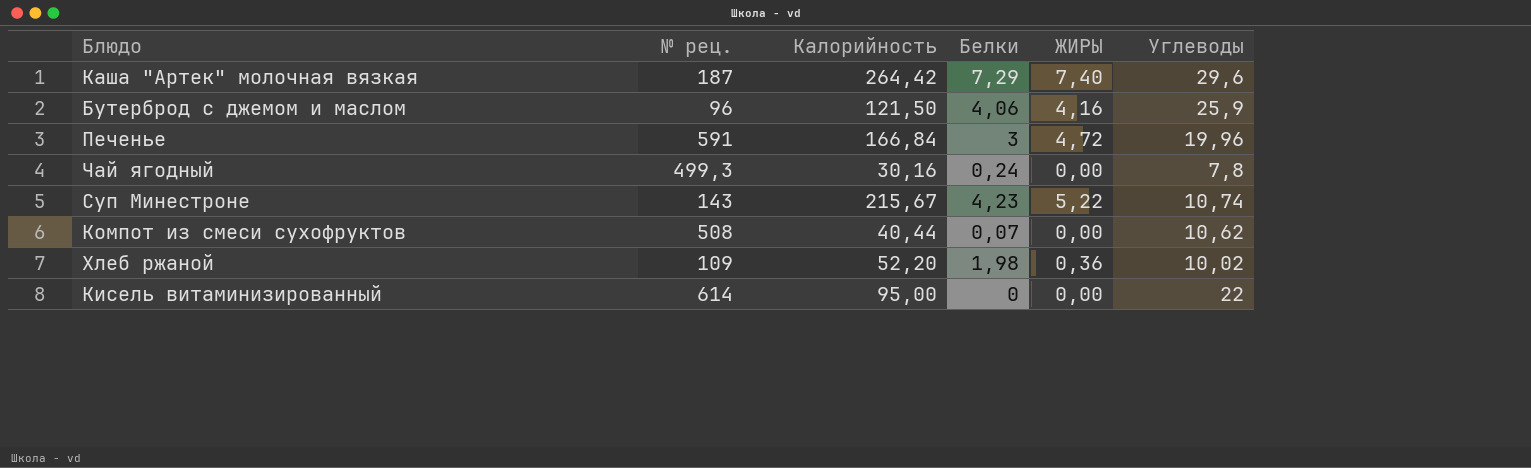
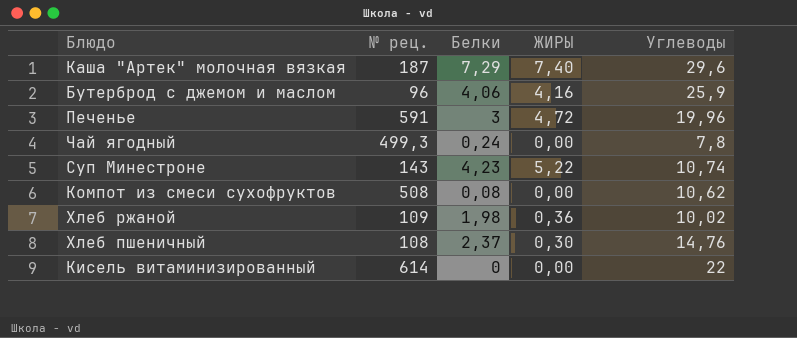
column Калорийность | position: 3 -> none
Компот из смеси сухофруктов | Белки: 0,07 -> 0,08
row Хлеб пшеничный: none -> 108 | 2,37 | 0,30 | 14,76

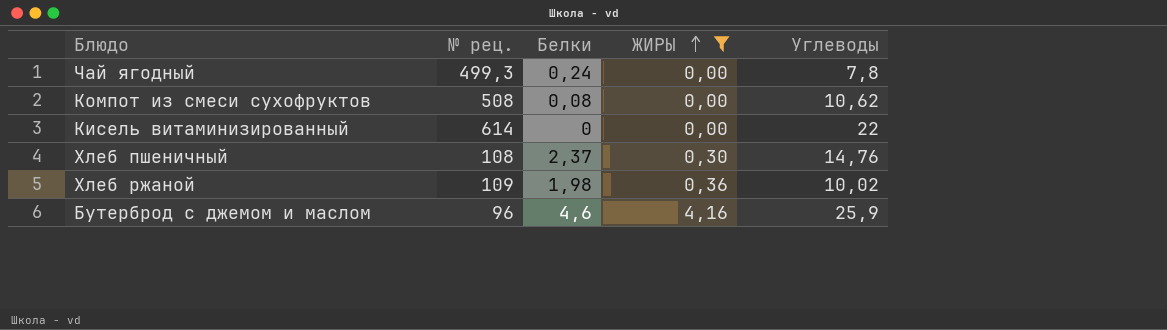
filter: none -> ЖИРЫ <= 4,16
row order: none -> ЖИРЫ ascending
Бутерброд с джемом и маслом | Белки: 4,06 -> 4,6

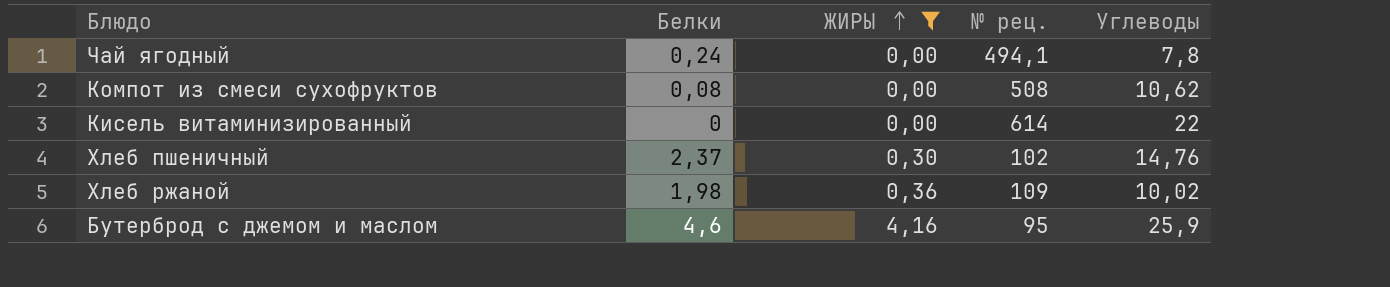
column № рец. | position: 2 -> 4
Чай ягодный | № рец.: 499,3 -> 494,1
Хлеб пшеничный | № рец.: 108 -> 102
Бутерброд с джемом и маслом | № рец.: 96 -> 95

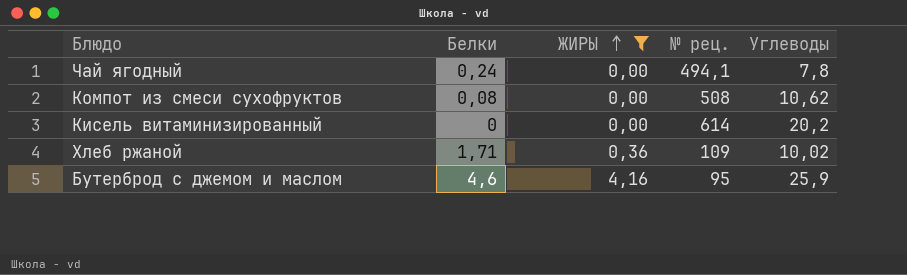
row Хлеб пшеничный: 2,37 | 0,30 | 102 | 14,76 -> none
Кисель витаминизированный | Углеводы: 22 -> 20,2
Хлеб ржаной | Белки: 1,98 -> 1,71

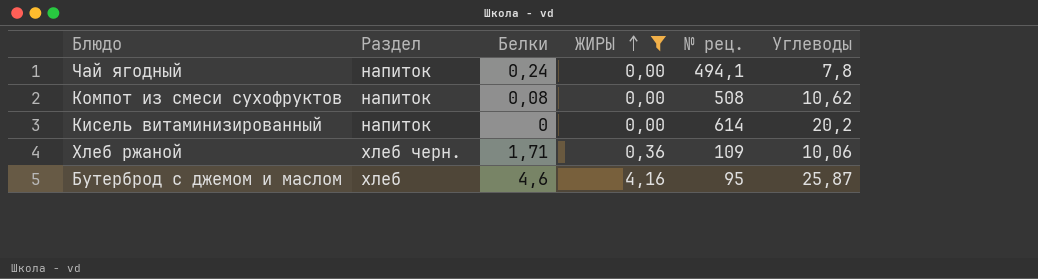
column Раздел | position: none -> 2
Хлеб ржаной | Углеводы: 10,02 -> 10,06
Бутерброд с джемом и маслом | Углеводы: 25,9 -> 25,87

